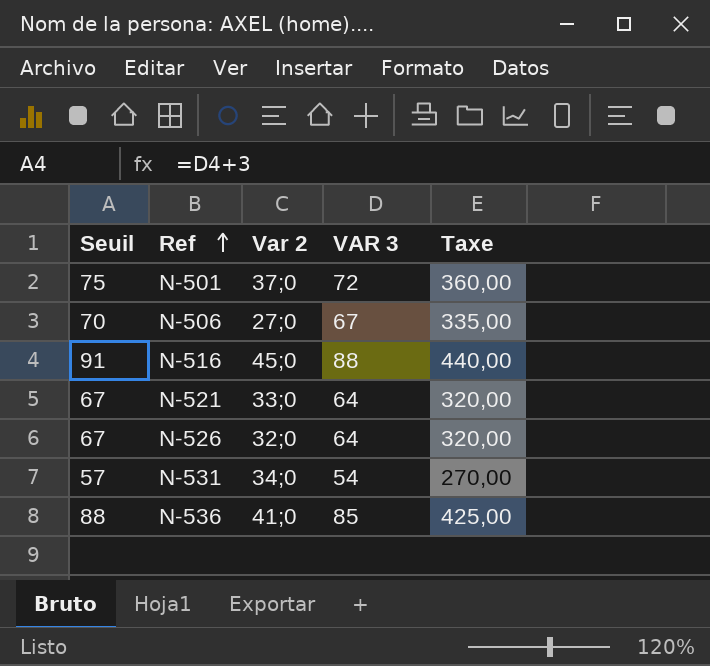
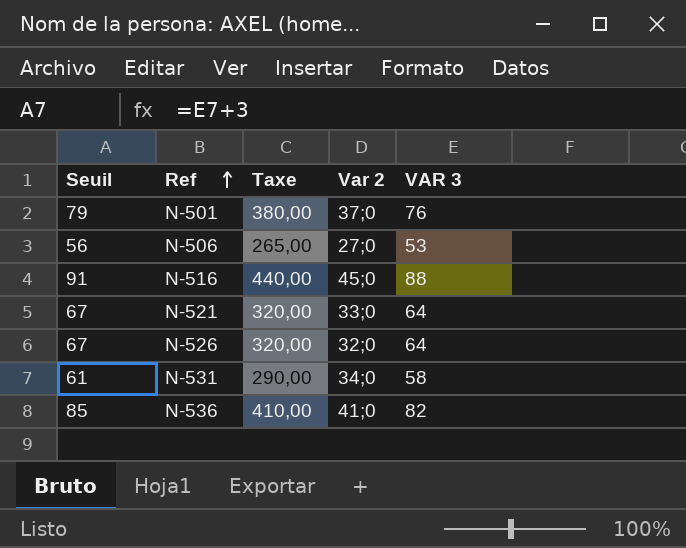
column Taxe | position: 5 -> 3
N-501 | Seuil: 75 -> 79
N-501 | Taxe: 360,00 -> 380,00
N-501 | VAR 3: 72 -> 76
N-506 | Seuil: 70 -> 56
N-506 | Taxe: 335,00 -> 265,00
N-506 | VAR 3: 67 -> 53
N-531 | Seuil: 57 -> 61
N-531 | Taxe: 270,00 -> 290,00
N-531 | VAR 3: 54 -> 58
N-536 | Seuil: 88 -> 85
N-536 | Taxe: 425,00 -> 410,00
N-536 | VAR 3: 85 -> 82

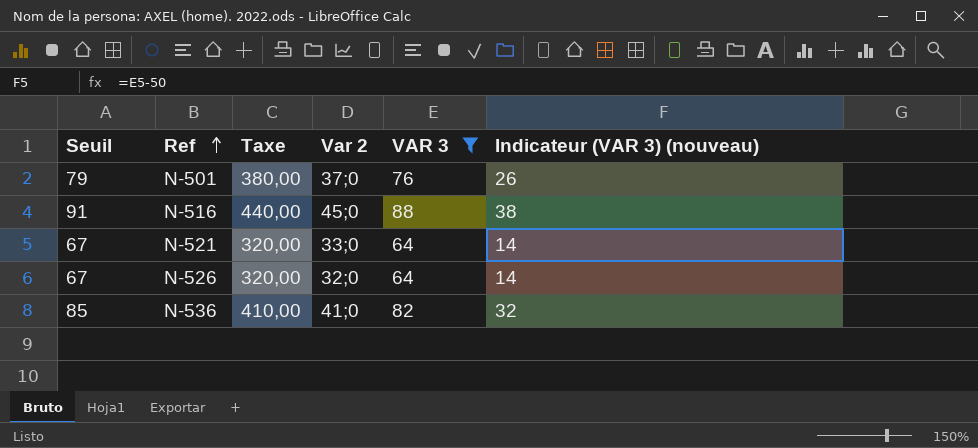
filter: none -> VAR 3 >= 64
column Indicateur (VAR 3) (nouveau) | formula: none -> [VAR 3] - 50

